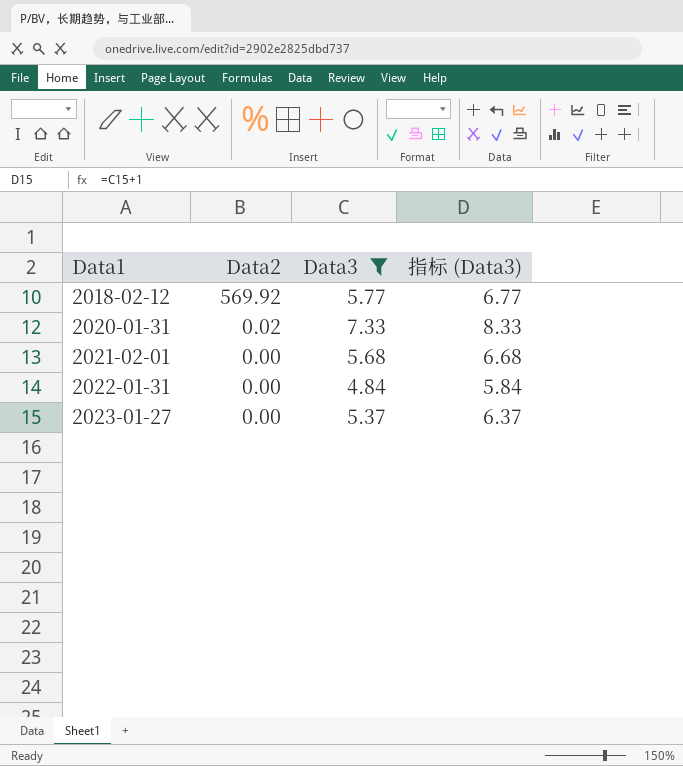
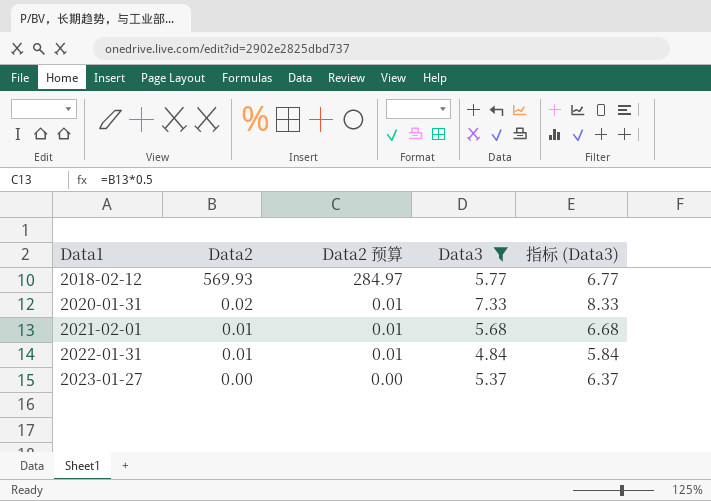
column Data2 预算 | formula: none -> [Data2] * 0.5
2018-02-12 | Data2: 569.92 -> 569.93
2021-02-01 | Data2: 0.00 -> 0.01
2022-01-31 | Data2: 0.00 -> 0.01

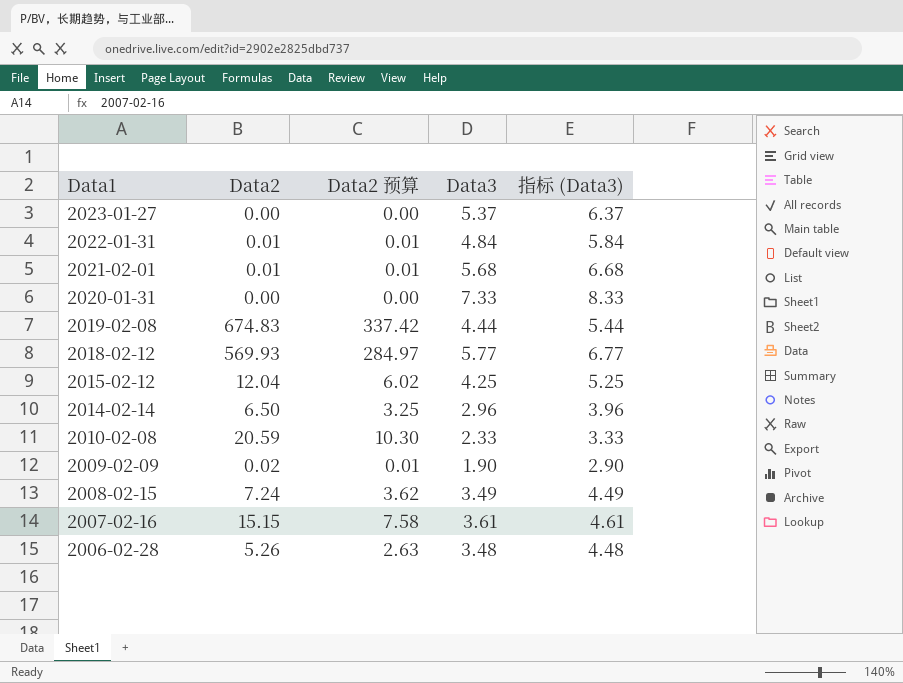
filter: Data3 >= 4.84 -> none
row order: Data1 ascending -> Data1 descending
2020-01-31 | Data2: 0.02 -> 0.00
2020-01-31 | Data2 预算: 0.01 -> 0.00

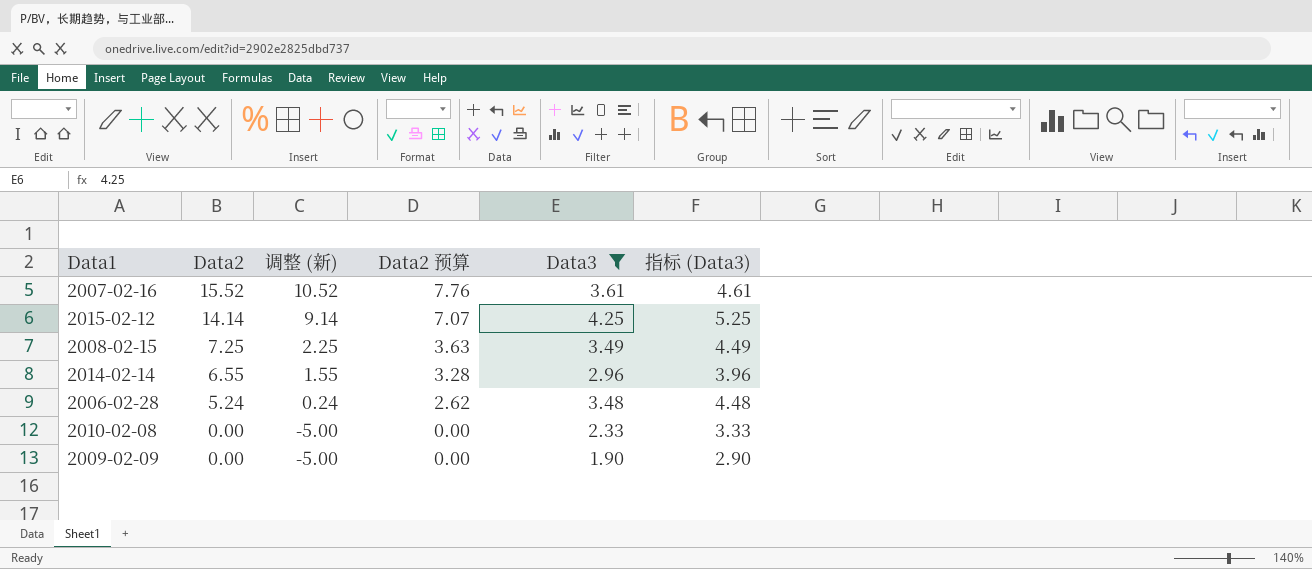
filter: none -> Data3 <= 4.25
row order: Data1 descending -> Data2 descending
column 调整 (新) | formula: none -> [Data2] - 5
2007-02-16 | Data2: 15.15 -> 15.52
2007-02-16 | Data2 预算: 7.58 -> 7.76
2015-02-12 | Data2: 12.04 -> 14.14
2015-02-12 | Data2 预算: 6.02 -> 7.07
2008-02-15 | Data2: 7.24 -> 7.25
2008-02-15 | Data2 预算: 3.62 -> 3.63
2014-02-14 | Data2: 6.50 -> 6.55
2014-02-14 | Data2 预算: 3.25 -> 3.28
2006-02-28 | Data2: 5.26 -> 5.24
2006-02-28 | Data2 预算: 2.63 -> 2.62
2010-02-08 | Data2: 20.59 -> 0.00
2010-02-08 | Data2 预算: 10.30 -> 0.00
2009-02-09 | Data2: 0.02 -> 0.00
2009-02-09 | Data2 预算: 0.01 -> 0.00

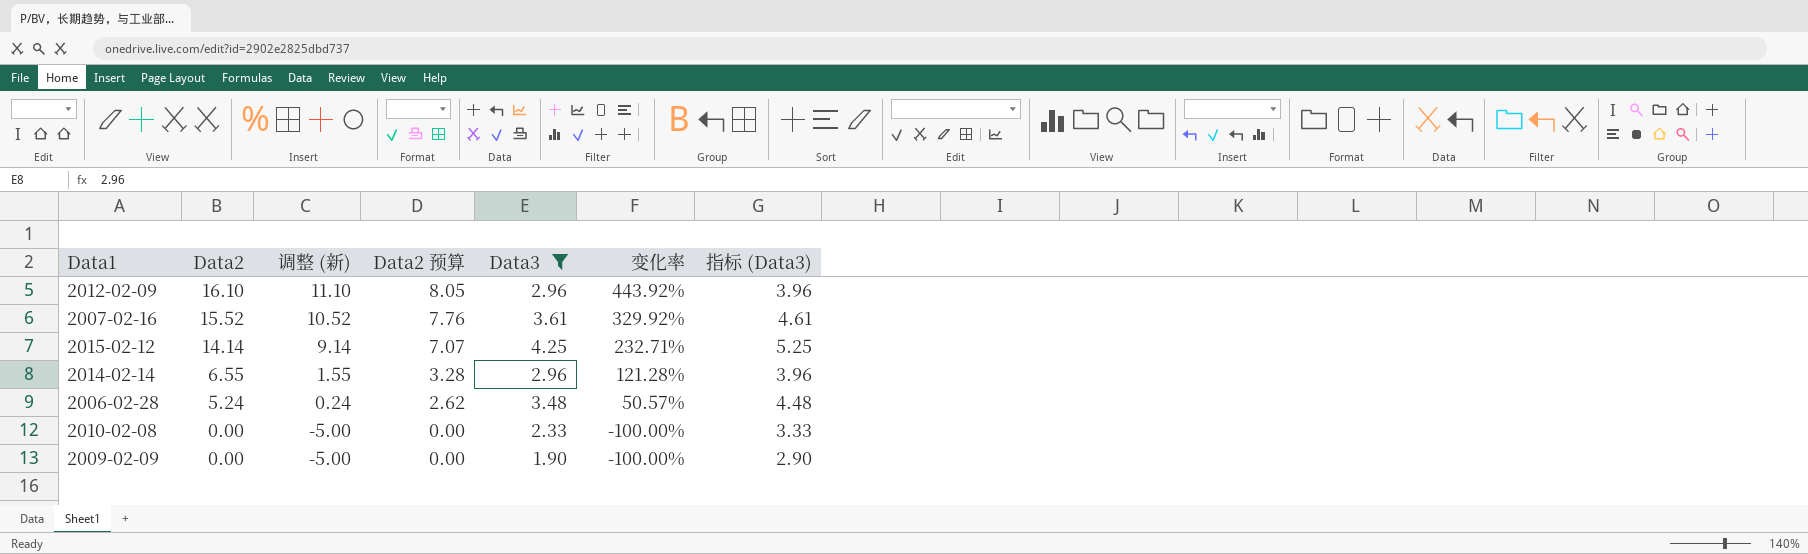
column 变化率 | formula: none -> ([Data2] - [Data3]) / [Data3]
row 2008-02-15: 7.25 | 2.25 | 3.63 | 3.49 | 4.49 -> none
row 2012-02-09: none -> 16.10 | 11.10 | 8.05 | 2.96 | 443.92% | 3.96

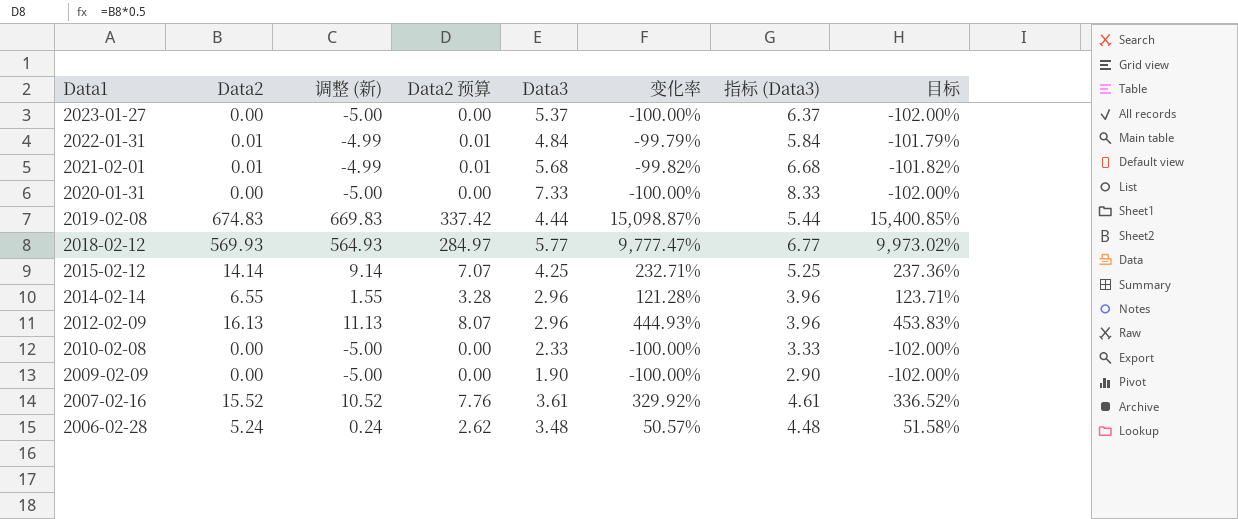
filter: Data3 <= 4.25 -> none
row order: Data2 descending -> Data1 descending
column 目标 | formula: none -> [变化率] * 1.02
2012-02-09 | Data2: 16.10 -> 16.13
2012-02-09 | 调整 (新): 11.10 -> 11.13
2012-02-09 | Data2 预算: 8.05 -> 8.07
2012-02-09 | 变化率: 443.92% -> 444.93%

